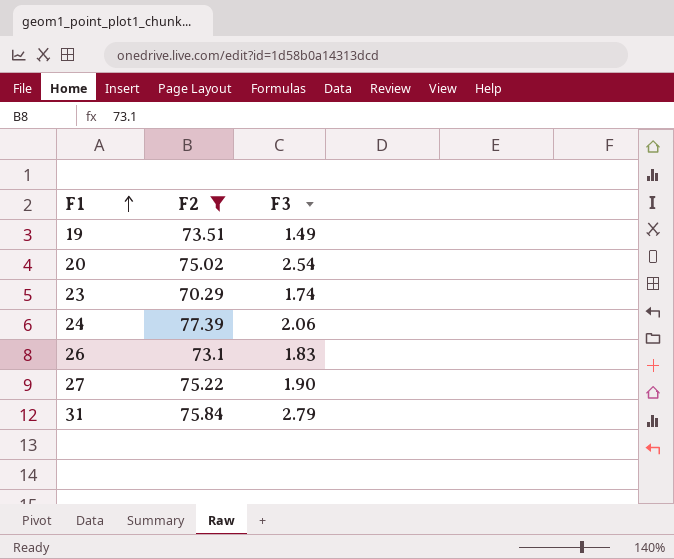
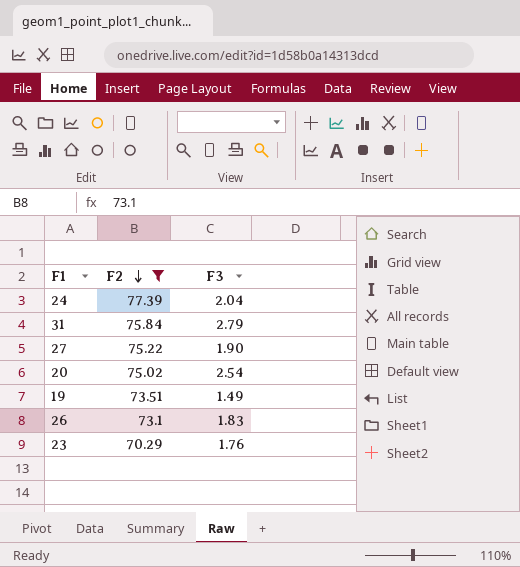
row order: F1 ascending -> F2 descending
24 | F3: 2.06 -> 2.04
23 | F3: 1.74 -> 1.76

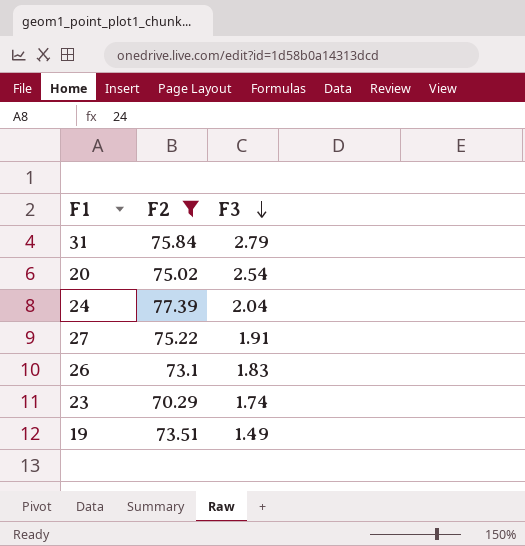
row order: F2 descending -> F3 descending
27 | F3: 1.90 -> 1.91
23 | F3: 1.76 -> 1.74

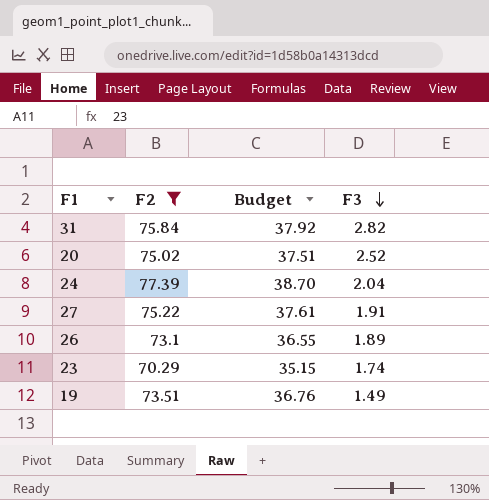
column Budget | formula: none -> [F2] * 0.5
31 | F3: 2.79 -> 2.82
20 | F3: 2.54 -> 2.52
26 | F3: 1.83 -> 1.89

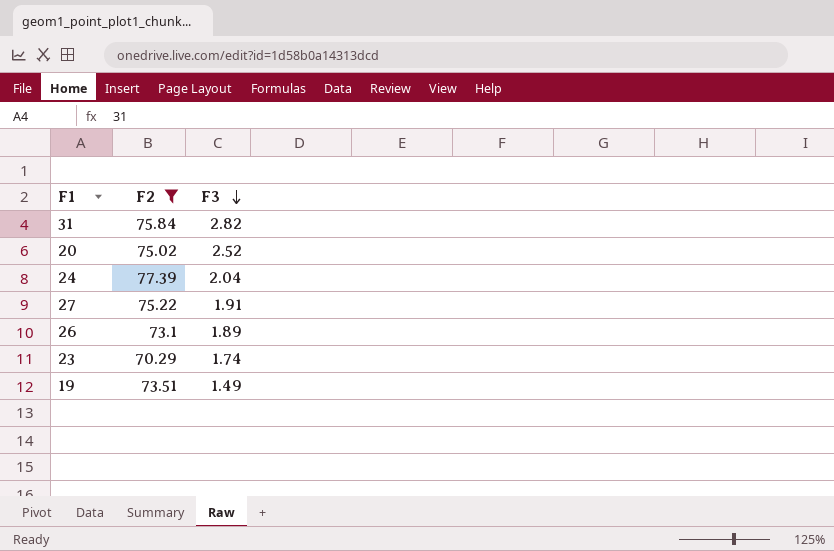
column Budget | formula: [F2] * 0.5 -> none

